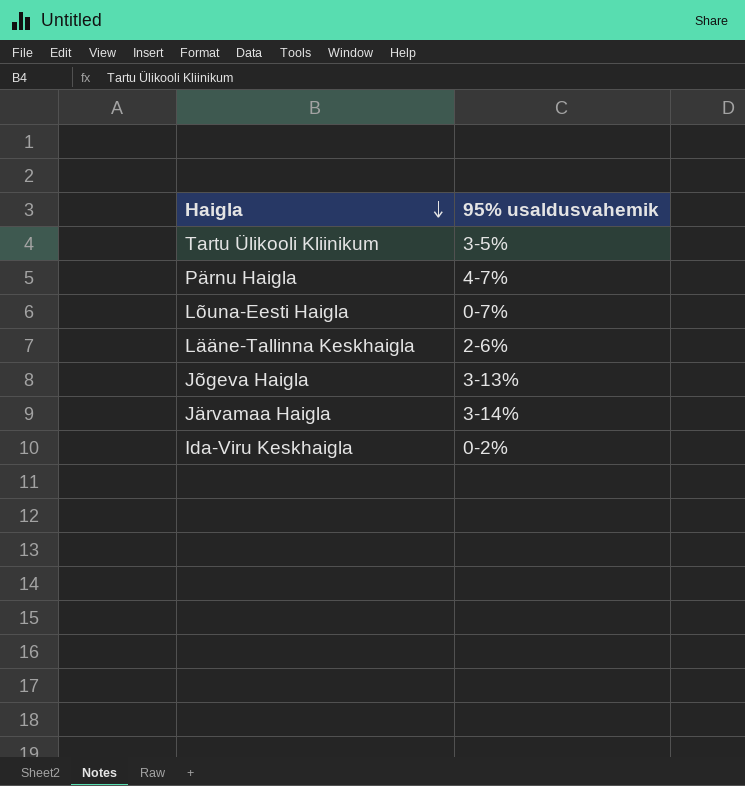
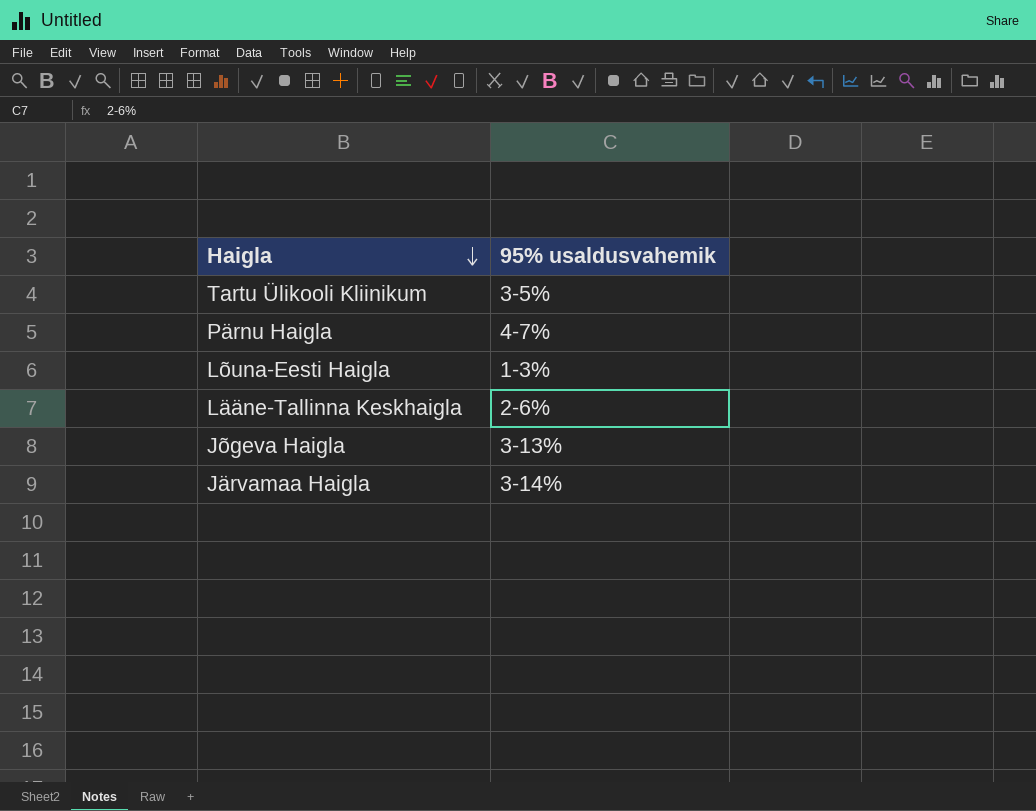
row Ida-Viru Keskhaigla: 0-2% -> none
Lõuna-Eesti Haigla | 95% usaldusvahemik: 0-7% -> 1-3%

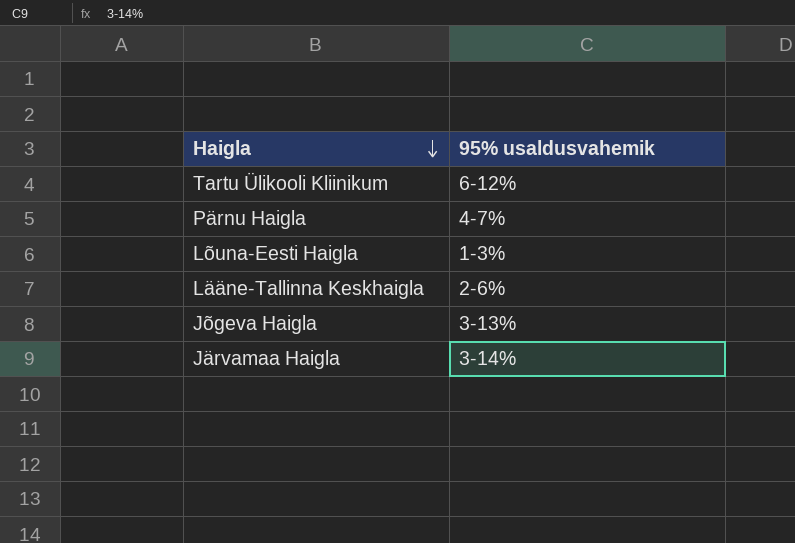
Tartu Ülikooli Kliinikum | 95% usaldusvahemik: 3-5% -> 6-12%

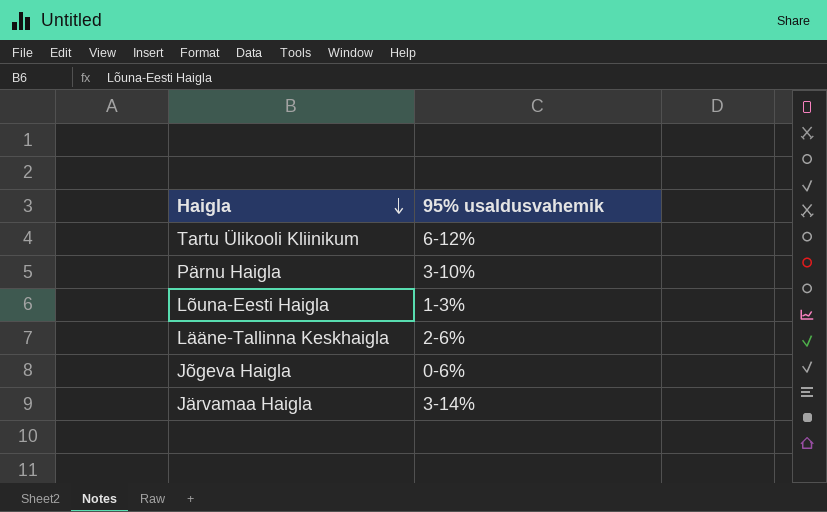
Pärnu Haigla | 95% usaldusvahemik: 4-7% -> 3-10%
Jõgeva Haigla | 95% usaldusvahemik: 3-13% -> 0-6%

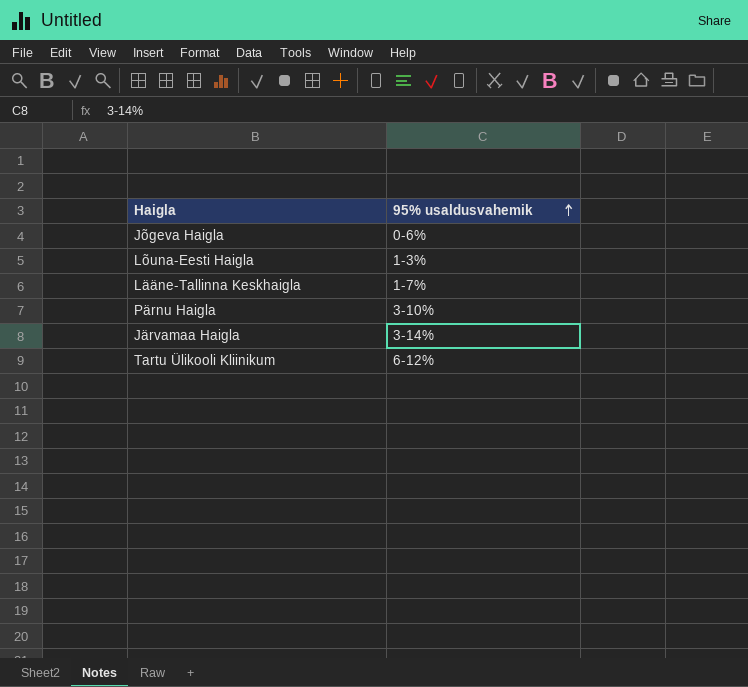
row order: Haigla descending -> 95% usaldusvahemik ascending
Lääne-Tallinna Keskhaigla | 95% usaldusvahemik: 2-6% -> 1-7%

